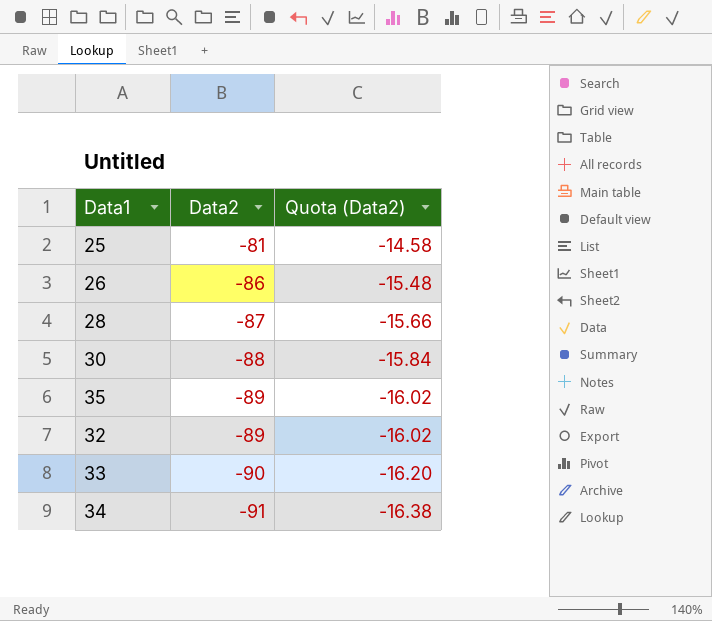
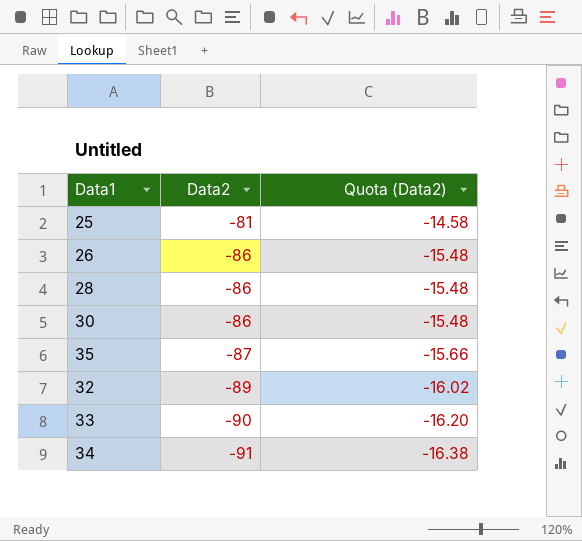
28 | Data2: -87 -> -86
28 | Quota (Data2): -15.66 -> -15.48
30 | Data2: -88 -> -86
30 | Quota (Data2): -15.84 -> -15.48
35 | Data2: -89 -> -87
35 | Quota (Data2): -16.02 -> -15.66

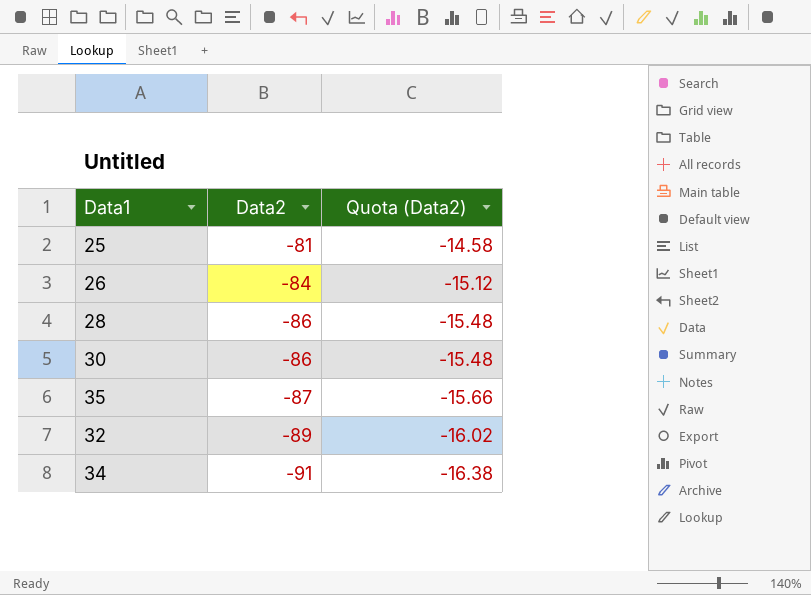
row 33: -90 | -16.20 -> none
26 | Data2: -86 -> -84
26 | Quota (Data2): -15.48 -> -15.12

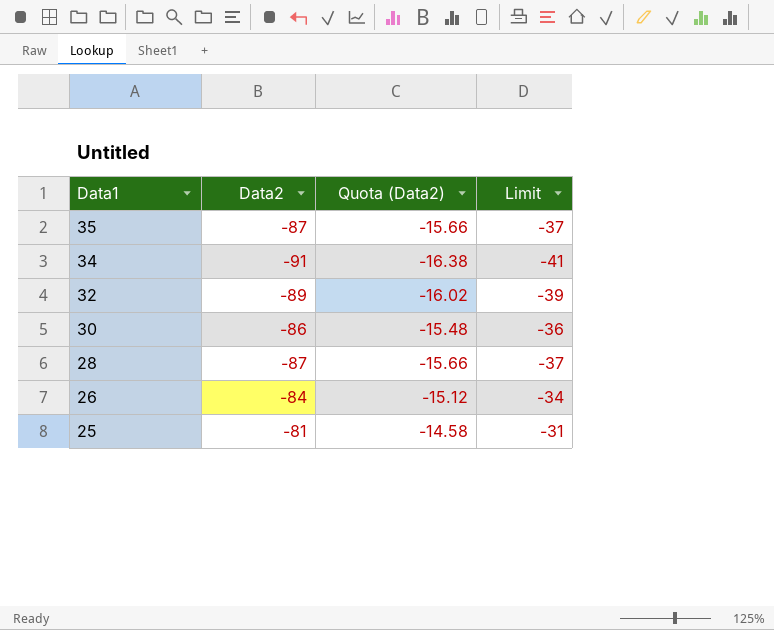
row order: Data2 descending -> Data1 descending
column Limit | formula: none -> [Data2] + 50
28 | Data2: -86 -> -87
28 | Quota (Data2): -15.48 -> -15.66

